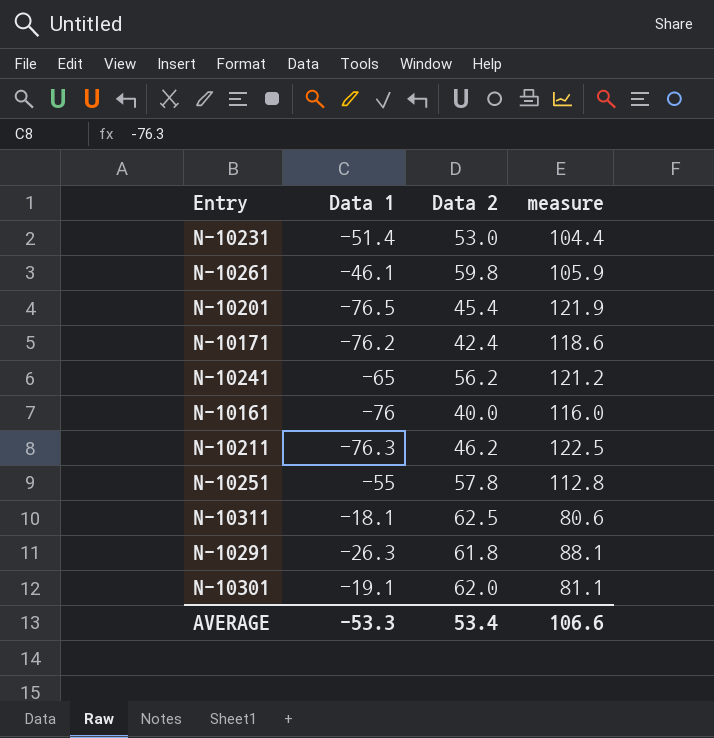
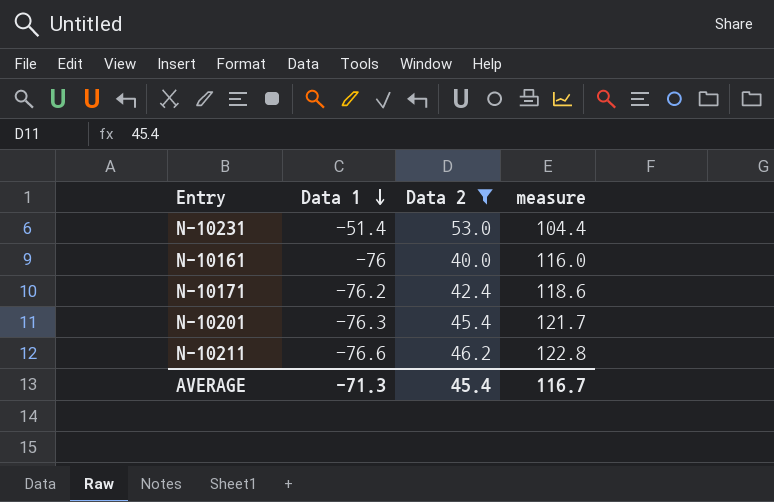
filter: none -> Data 2 <= 53.0
row order: none -> Data 1 descending
N-10201 | Data 1: -76.5 -> -76.3
N-10201 | measure: 121.9 -> 121.7
N-10211 | Data 1: -76.3 -> -76.6
N-10211 | measure: 122.5 -> 122.8
AVERAGE | Data 1: -53.3 -> -71.3
AVERAGE | Data 2: 53.4 -> 45.4
AVERAGE | measure: 106.6 -> 116.7

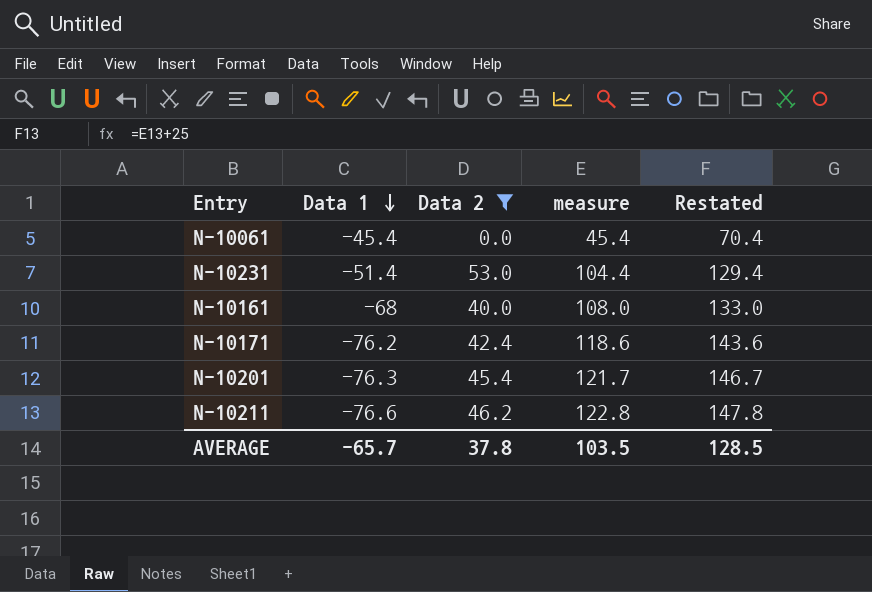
column Restated | formula: none -> [measure] + 25
row N-10061: none -> -45.4 | 0.0 | 45.4 | 70.4
N-10161 | Data 1: -76 -> -68
N-10161 | measure: 116.0 -> 108.0
AVERAGE | Data 1: -71.3 -> -65.7
AVERAGE | Data 2: 45.4 -> 37.8
AVERAGE | measure: 116.7 -> 103.5

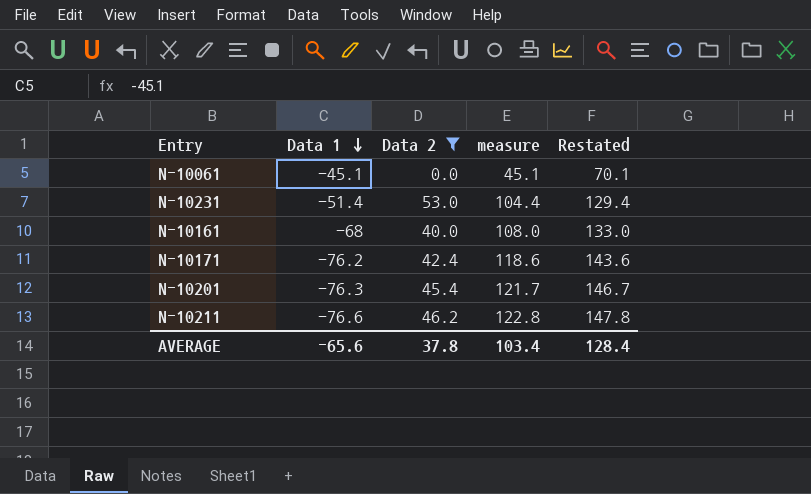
N-10061 | Data 1: -45.4 -> -45.1
N-10061 | measure: 45.4 -> 45.1
N-10061 | Restated: 70.4 -> 70.1
AVERAGE | Data 1: -65.7 -> -65.6
AVERAGE | measure: 103.5 -> 103.4
AVERAGE | Restated: 128.5 -> 128.4

